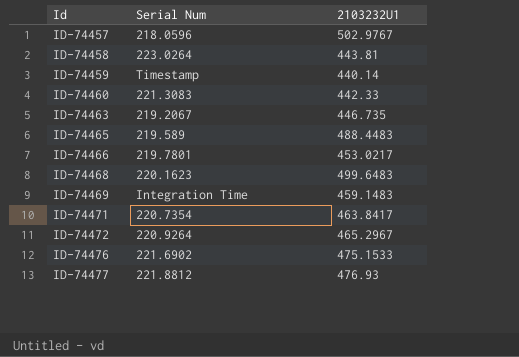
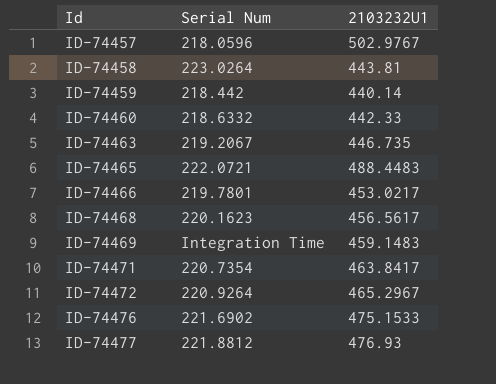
ID-74459 | Serial Num: Timestamp -> 218.442
ID-74460 | Serial Num: 221.3083 -> 218.6332
ID-74465 | Serial Num: 219.589 -> 222.0721
ID-74468 | 2103232U1: 499.6483 -> 456.5617

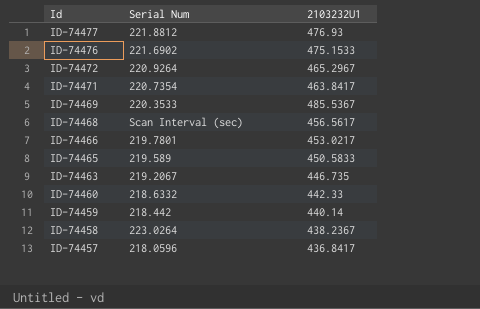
row order: Id ascending -> Id descending
ID-74469 | Serial Num: Integration Time -> 220.3533
ID-74469 | 2103232U1: 459.1483 -> 485.5367
ID-74468 | Serial Num: 220.1623 -> Scan Interval (sec)
ID-74465 | Serial Num: 222.0721 -> 219.589
ID-74465 | 2103232U1: 488.4483 -> 450.5833
ID-74458 | 2103232U1: 443.81 -> 438.2367
ID-74457 | 2103232U1: 502.9767 -> 436.8417

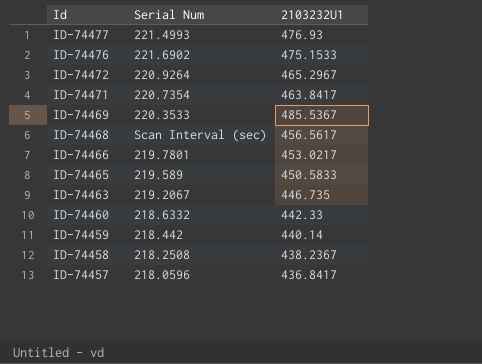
ID-74477 | Serial Num: 221.8812 -> 221.4993
ID-74458 | Serial Num: 223.0264 -> 218.2508

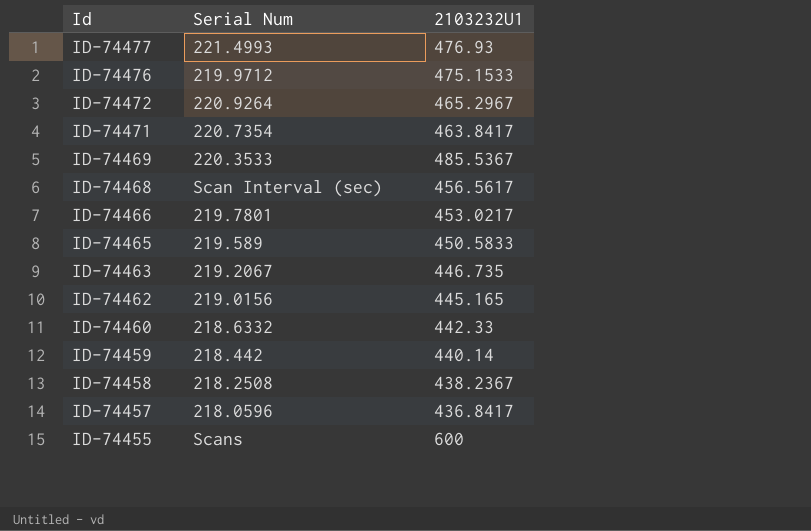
ID-74476 | Serial Num: 221.6902 -> 219.9712
row ID-74462: none -> 219.0156 | 445.165
row ID-74455: none -> Scans | 600

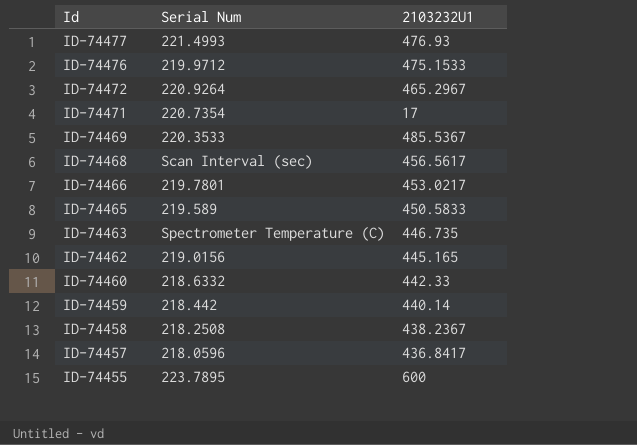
ID-74471 | 2103232U1: 463.8417 -> 17
ID-74463 | Serial Num: 219.2067 -> Spectrometer Temperature (C)
ID-74455 | Serial Num: Scans -> 223.7895

